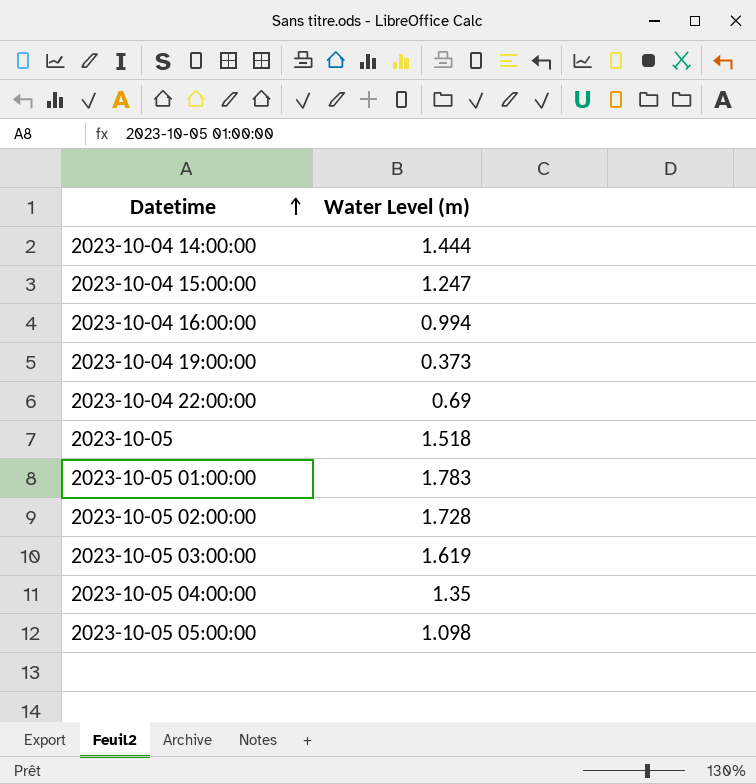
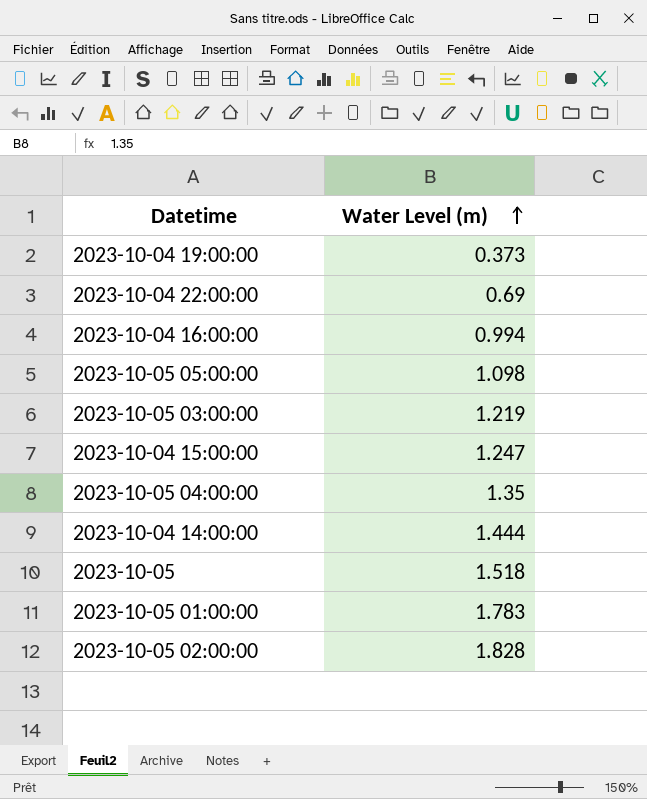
row order: Datetime ascending -> Water Level (m) ascending
2023-10-05 03:00:00 | Water Level (m): 1.619 -> 1.219
2023-10-05 02:00:00 | Water Level (m): 1.728 -> 1.828

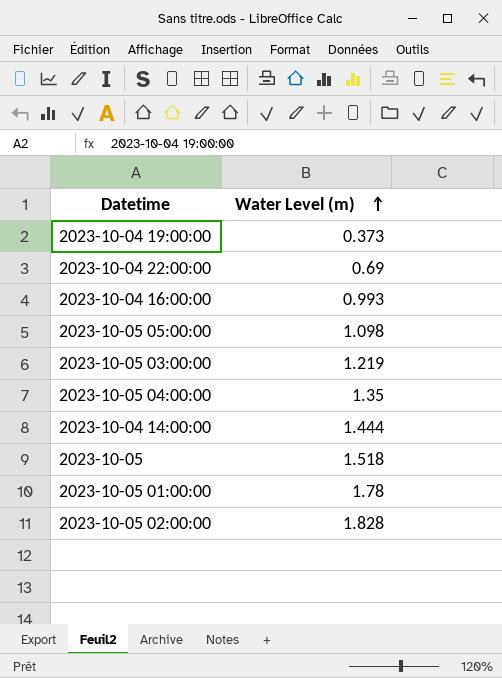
row 2023-10-04 15:00:00: 1.247 -> none
2023-10-04 16:00:00 | Water Level (m): 0.994 -> 0.993
2023-10-05 01:00:00 | Water Level (m): 1.783 -> 1.78

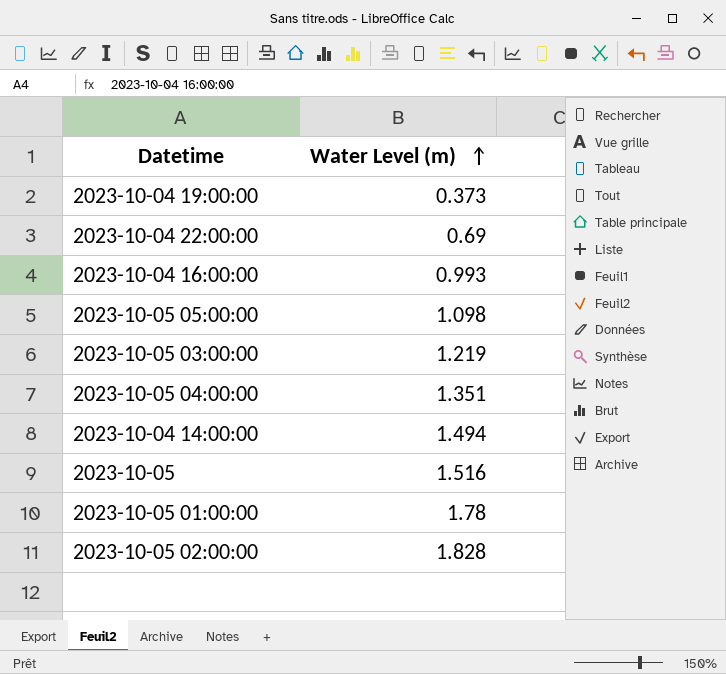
2023-10-05 04:00:00 | Water Level (m): 1.35 -> 1.351
2023-10-04 14:00:00 | Water Level (m): 1.444 -> 1.494
2023-10-05 | Water Level (m): 1.518 -> 1.516

